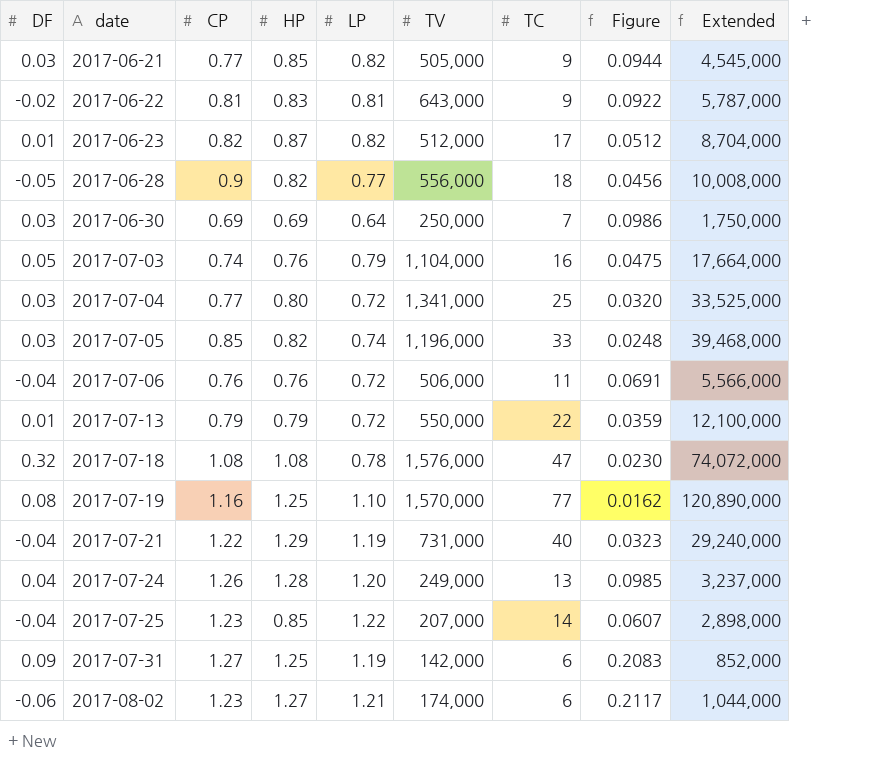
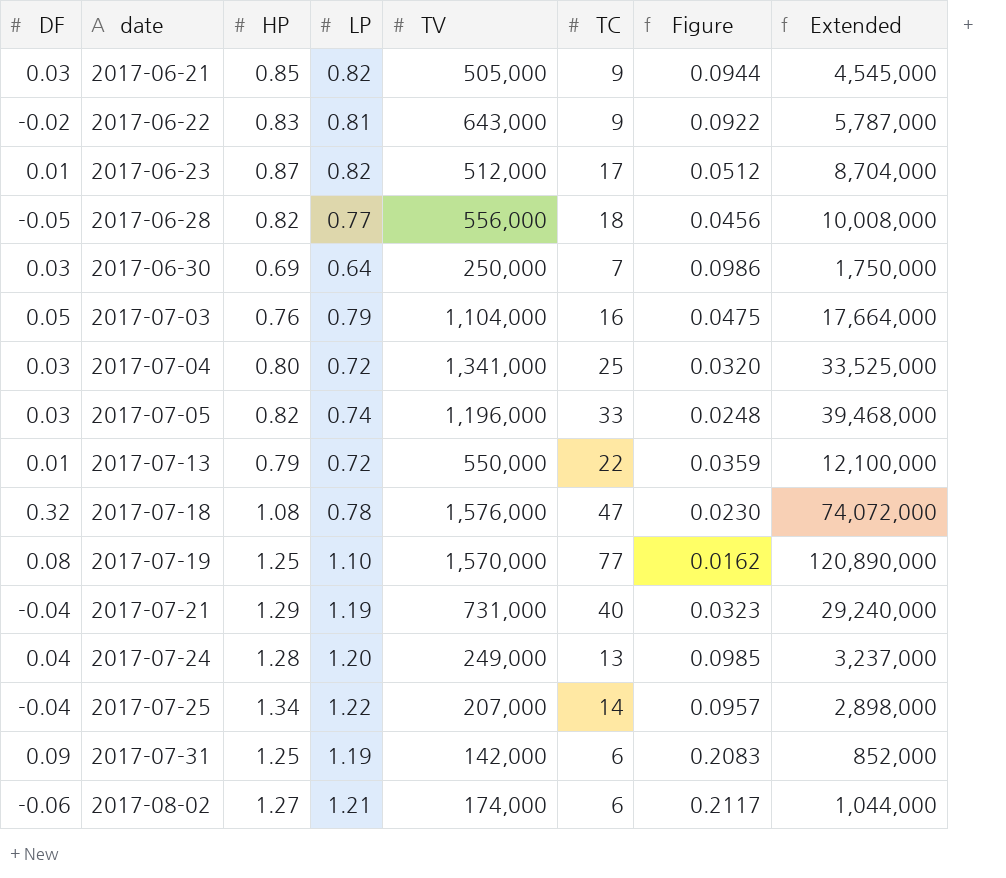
column CP | position: 3 -> none
row 2017-07-06: -0.04 | 0.76 | 0.76 | 0.72 | 506,000 | 11 | 0.0691 | 5,566,000 -> none
2017-07-25 | HP: 0.85 -> 1.34
2017-07-25 | Figure: 0.0607 -> 0.0957

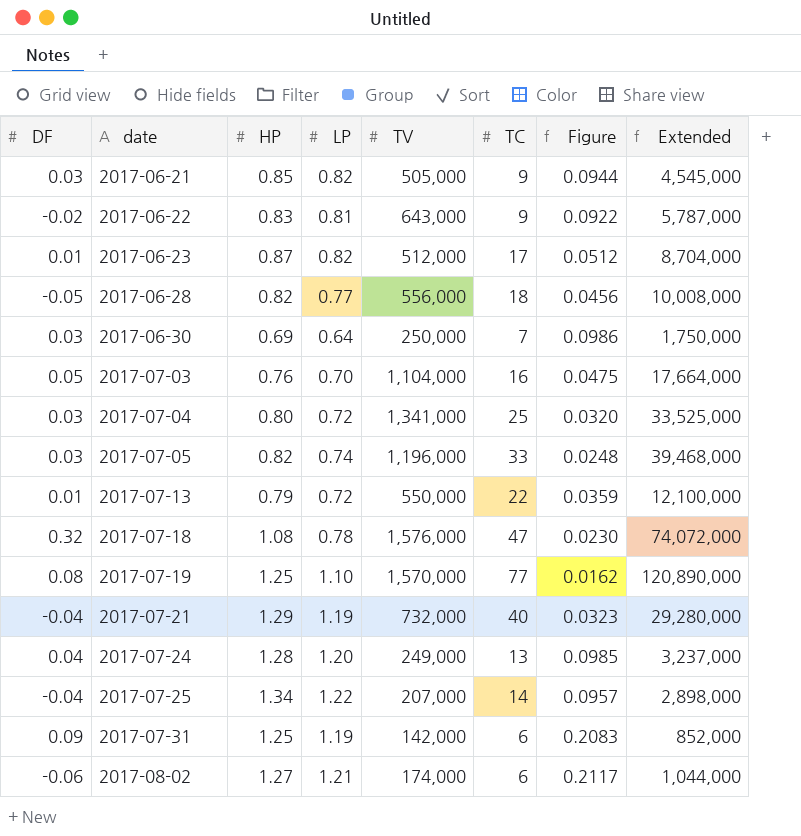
2017-07-03 | LP: 0.79 -> 0.70
2017-07-21 | TV: 731,000 -> 732,000
2017-07-21 | Extended: 29,240,000 -> 29,280,000

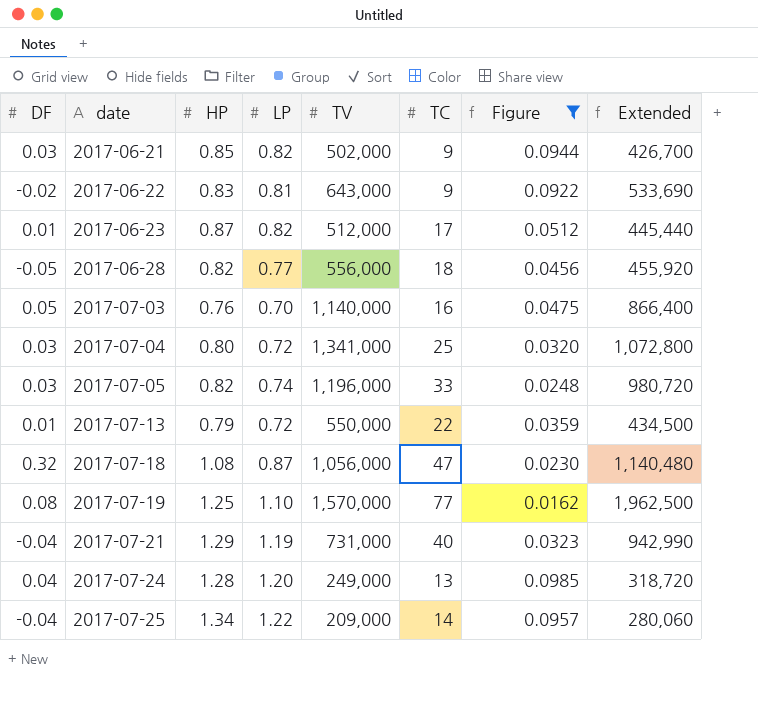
filter: none -> Figure <= 0.0985
column Extended | formula: [TV] * [TC] -> [HP] * [TV]
2017-06-21 | TV: 505,000 -> 502,000
2017-07-03 | TV: 1,104,000 -> 1,140,000
2017-07-18 | LP: 0.78 -> 0.87
2017-07-18 | TV: 1,576,000 -> 1,056,000
2017-07-21 | TV: 732,000 -> 731,000
2017-07-25 | TV: 207,000 -> 209,000

